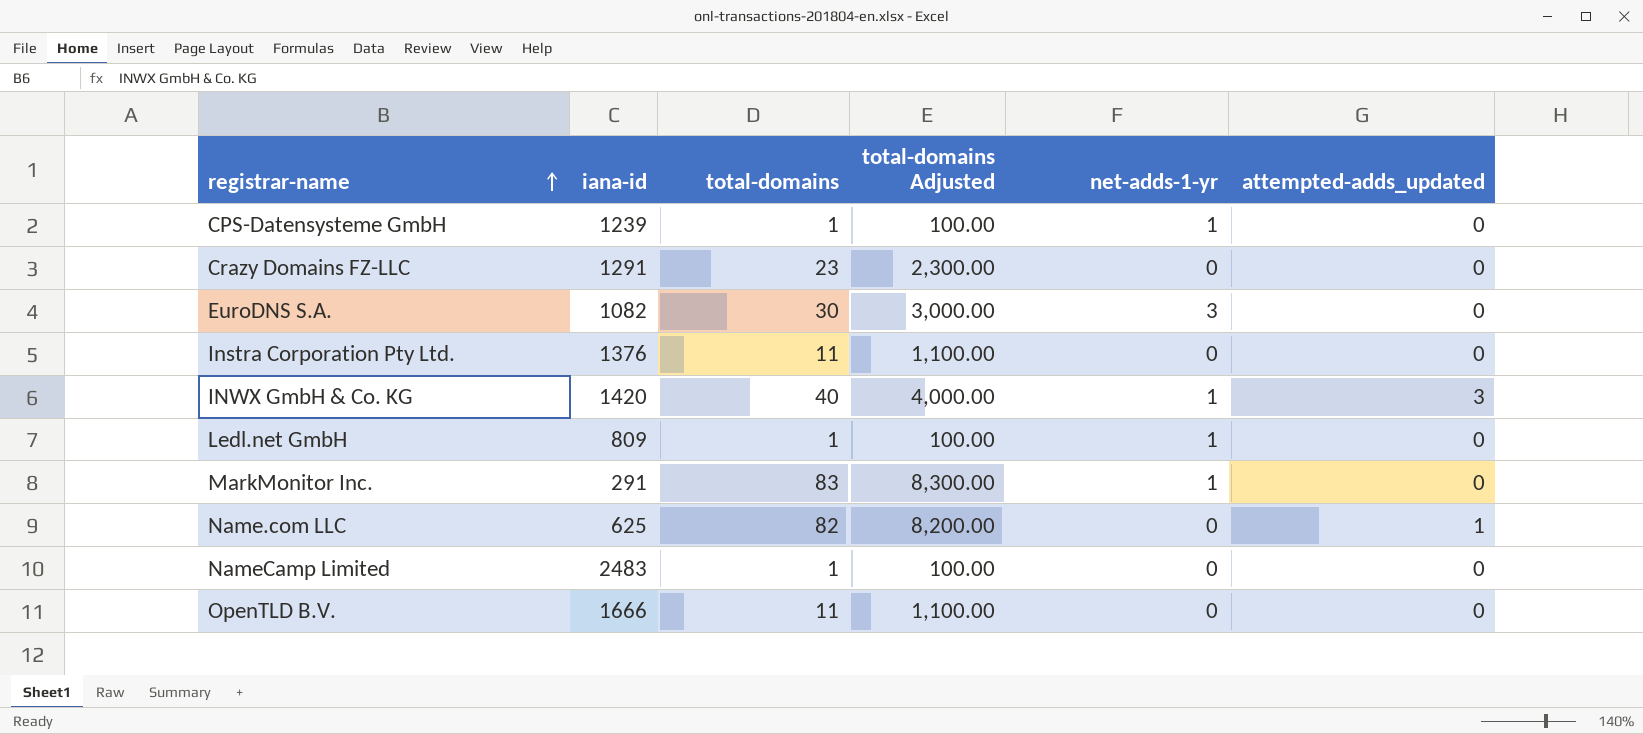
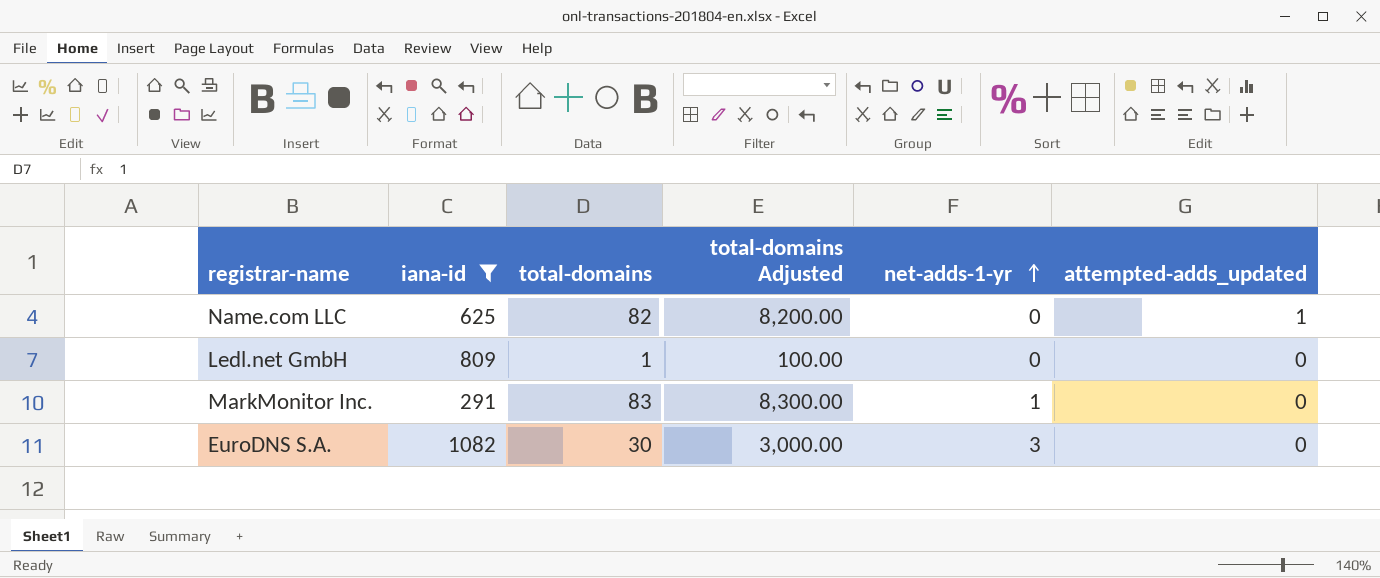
filter: none -> iana-id <= 1082
row order: registrar-name ascending -> net-adds-1-yr ascending
Ledl.net GmbH | net-adds-1-yr: 1 -> 0

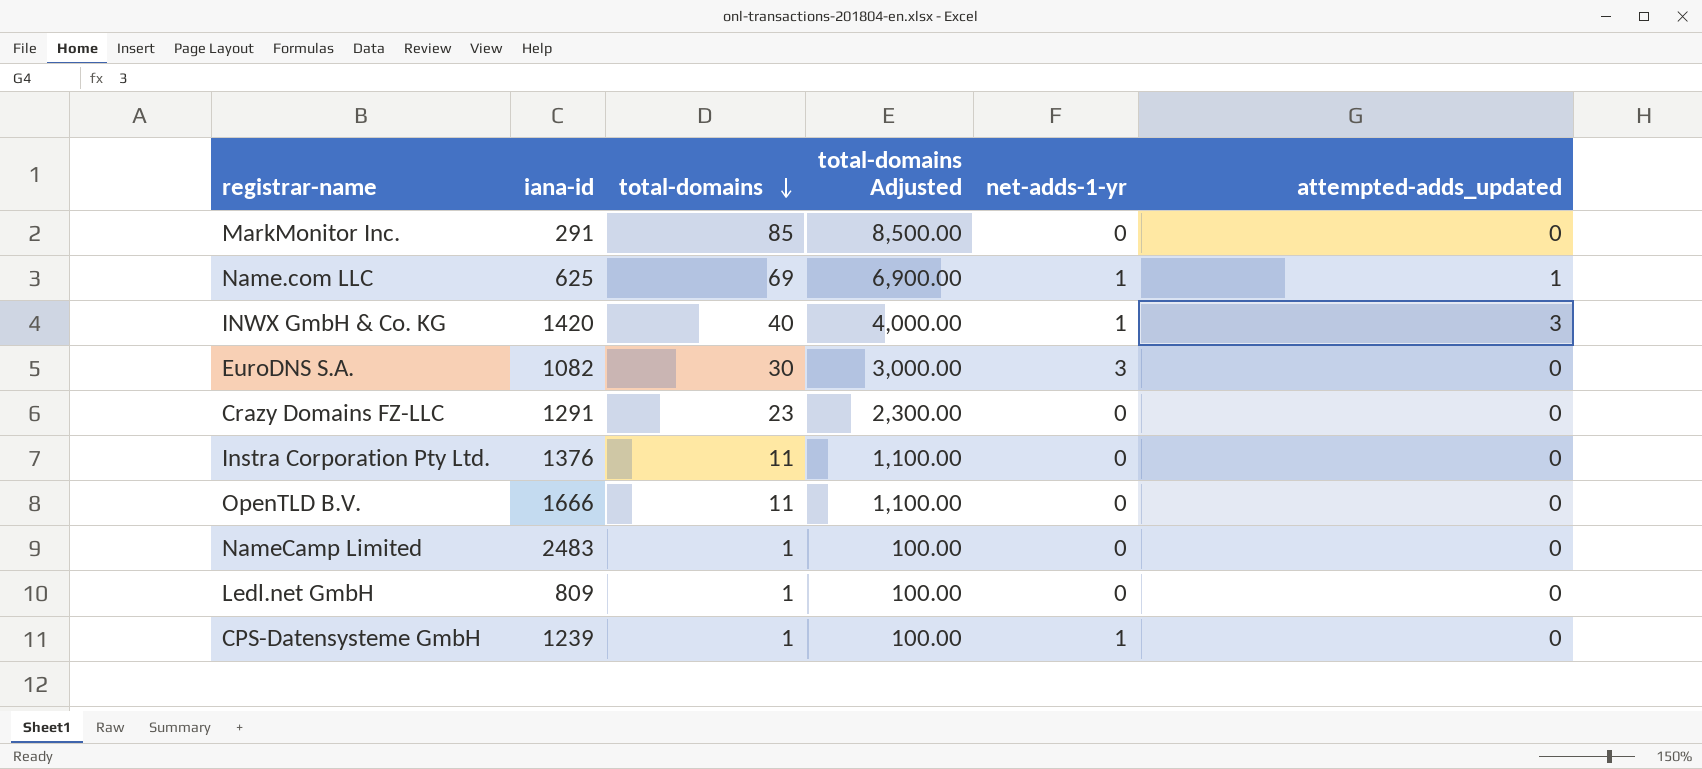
filter: iana-id <= 1082 -> none
row order: net-adds-1-yr ascending -> total-domains descending
MarkMonitor Inc. | total-domains: 83 -> 85
MarkMonitor Inc. | total-domains Adjusted: 8,300.00 -> 8,500.00
MarkMonitor Inc. | net-adds-1-yr: 1 -> 0
Name.com LLC | total-domains: 82 -> 69
Name.com LLC | total-domains Adjusted: 8,200.00 -> 6,900.00
Name.com LLC | net-adds-1-yr: 0 -> 1

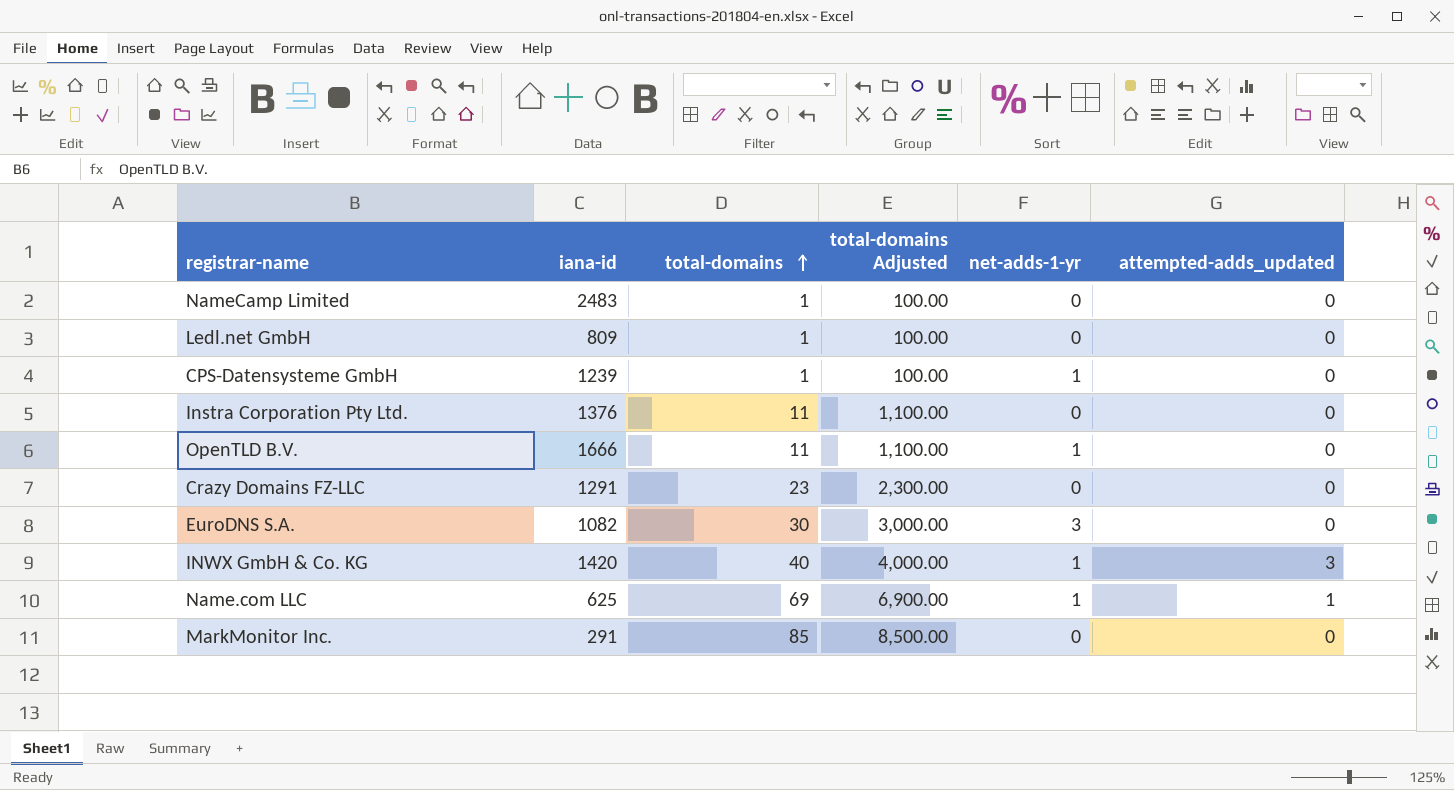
row order: total-domains descending -> total-domains ascending
OpenTLD B.V. | net-adds-1-yr: 0 -> 1

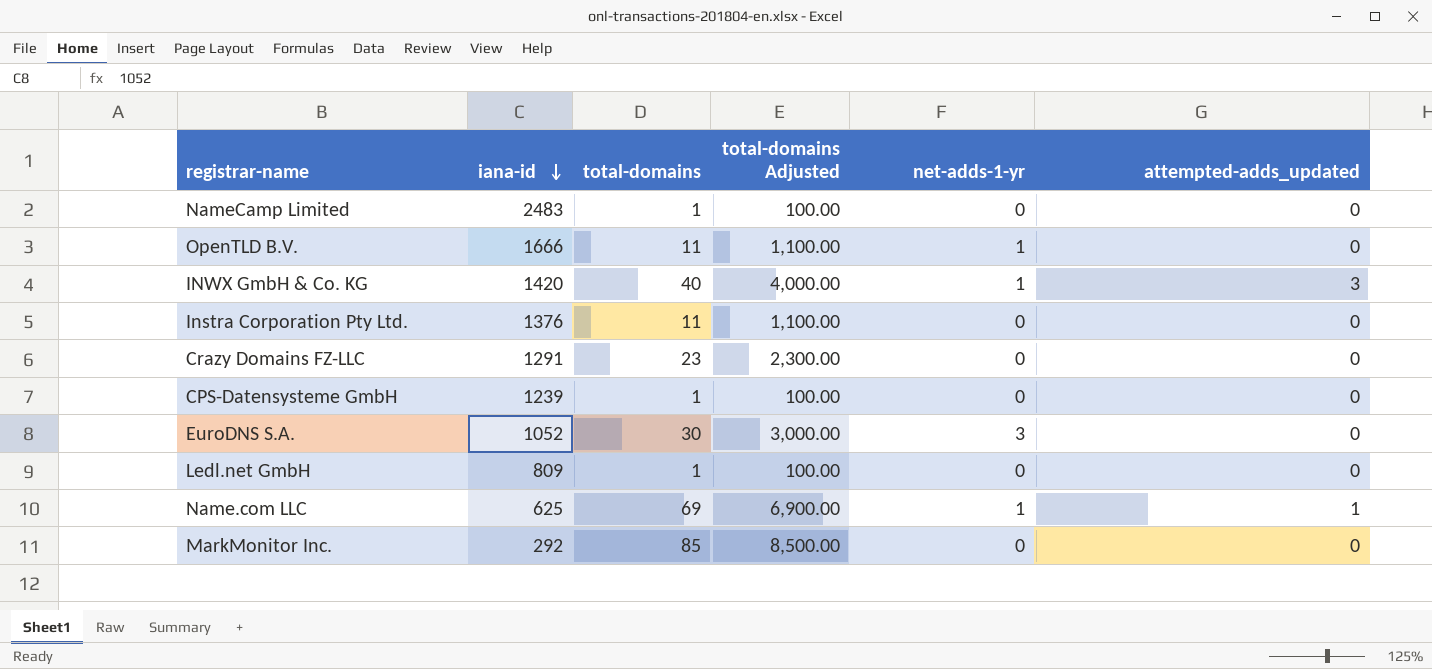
row order: total-domains ascending -> iana-id descending
CPS-Datensysteme GmbH | net-adds-1-yr: 1 -> 0
EuroDNS S.A. | iana-id: 1082 -> 1052
MarkMonitor Inc. | iana-id: 291 -> 292

